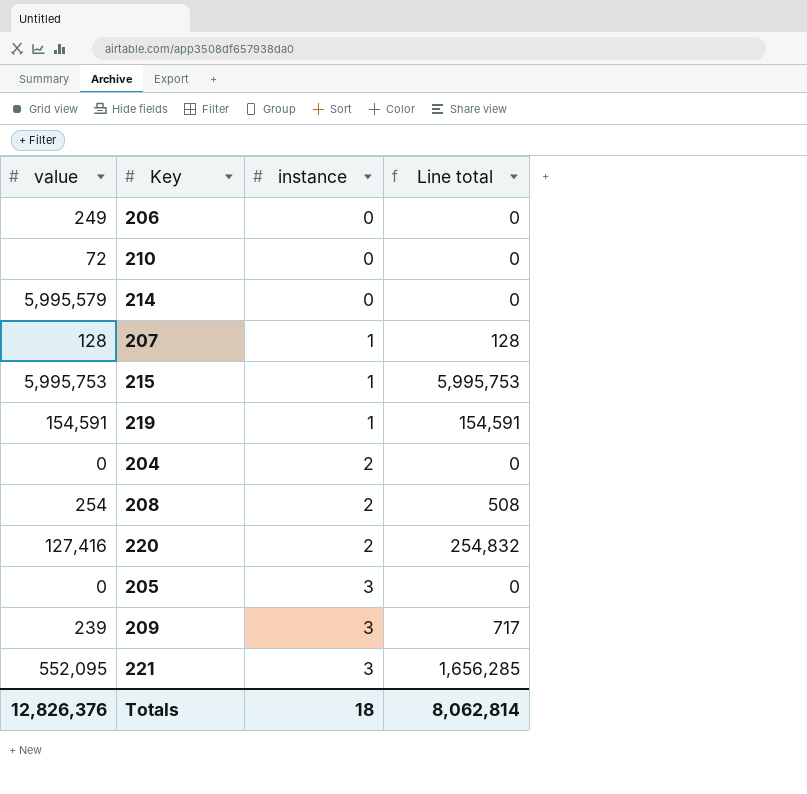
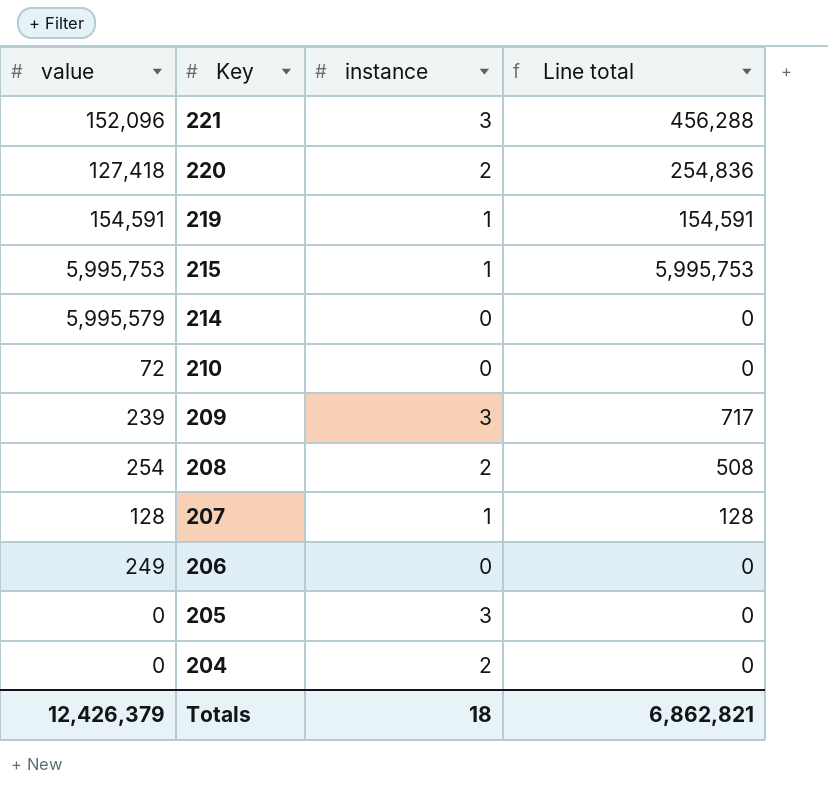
row order: instance ascending -> Key descending
221 | value: 552,095 -> 152,096
221 | Line total: 1,656,285 -> 456,288
220 | value: 127,416 -> 127,418
220 | Line total: 254,832 -> 254,836
Totals | value: 12,826,376 -> 12,426,379
Totals | Line total: 8,062,814 -> 6,862,821

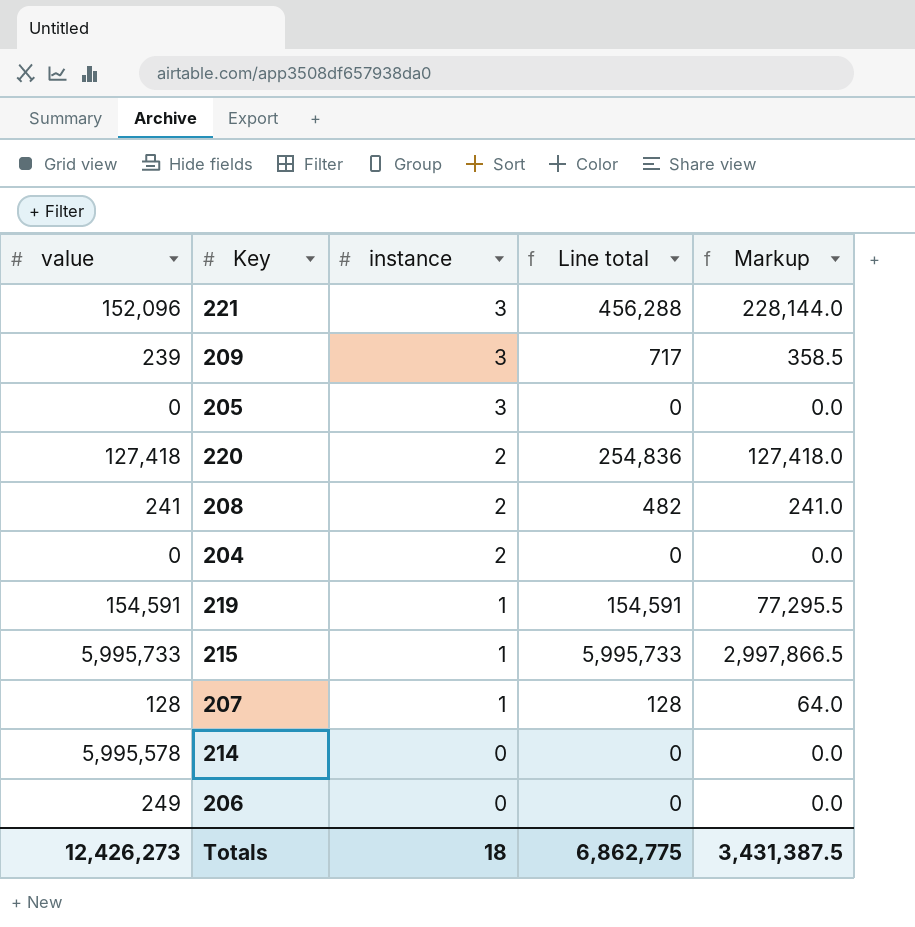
row order: Key descending -> instance descending
column Markup | formula: none -> [Line total] * 0.5
row 210: 72 | 0 | 0 -> none
208 | value: 254 -> 241
208 | Line total: 508 -> 482
215 | value: 5,995,753 -> 5,995,733
215 | Line total: 5,995,753 -> 5,995,733
214 | value: 5,995,579 -> 5,995,578
Totals | value: 12,426,379 -> 12,426,273
Totals | Line total: 6,862,821 -> 6,862,775

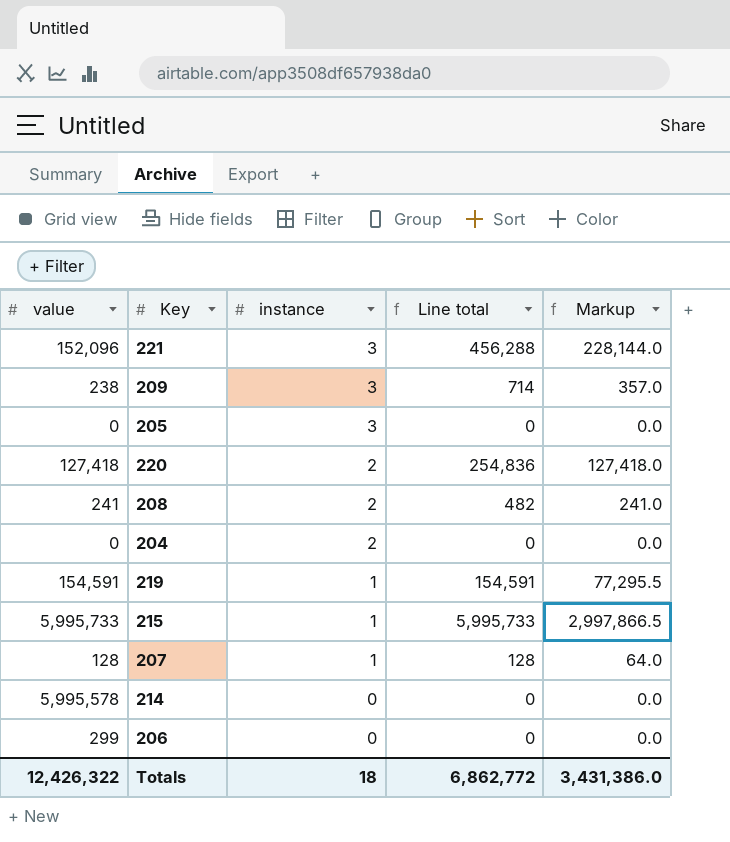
209 | value: 239 -> 238
209 | Line total: 717 -> 714
209 | Markup: 358.5 -> 357.0
206 | value: 249 -> 299
Totals | value: 12,426,273 -> 12,426,322
Totals | Line total: 6,862,775 -> 6,862,772
Totals | Markup: 3,431,387.5 -> 3,431,386.0

